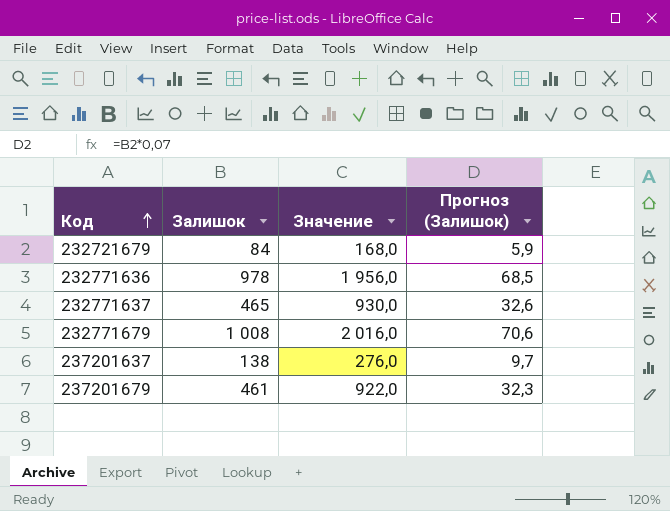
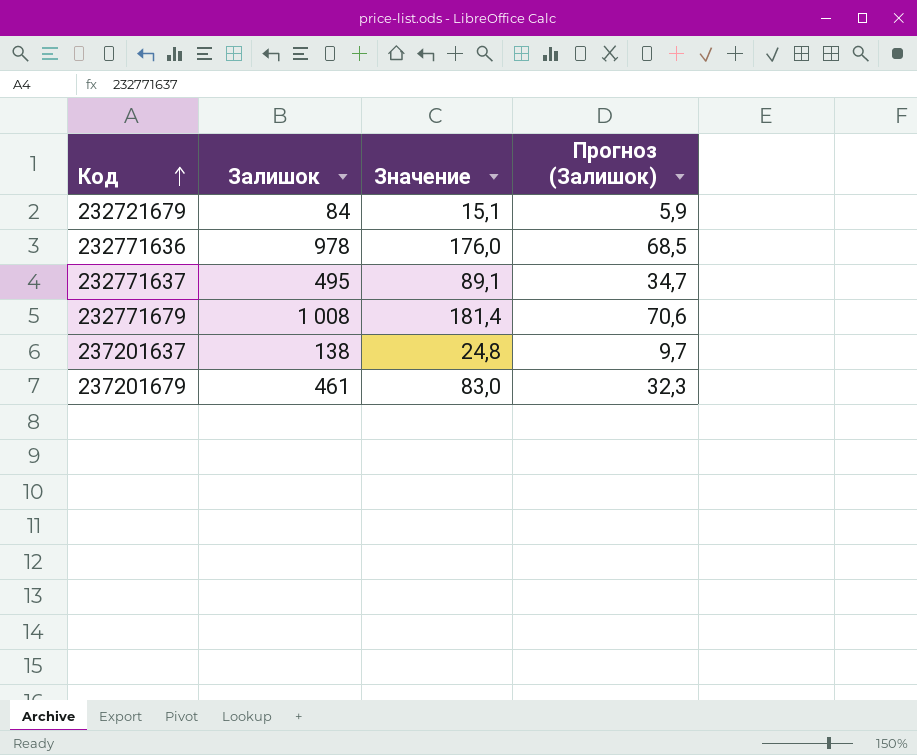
column Значение | formula: [Залишок] * 2 -> [Залишок] * 0,18
232771637 | Залишок: 465 -> 495
232771637 | Прогноз (Залишок): 32,6 -> 34,7

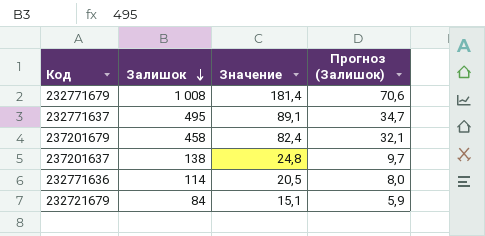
row order: Код ascending -> Залишок descending
237201679 | Залишок: 461 -> 458
237201679 | Значение: 83,0 -> 82,4
237201679 | Прогноз (Залишок): 32,3 -> 32,1
232771636 | Залишок: 978 -> 114
232771636 | Значение: 176,0 -> 20,5
232771636 | Прогноз (Залишок): 68,5 -> 8,0

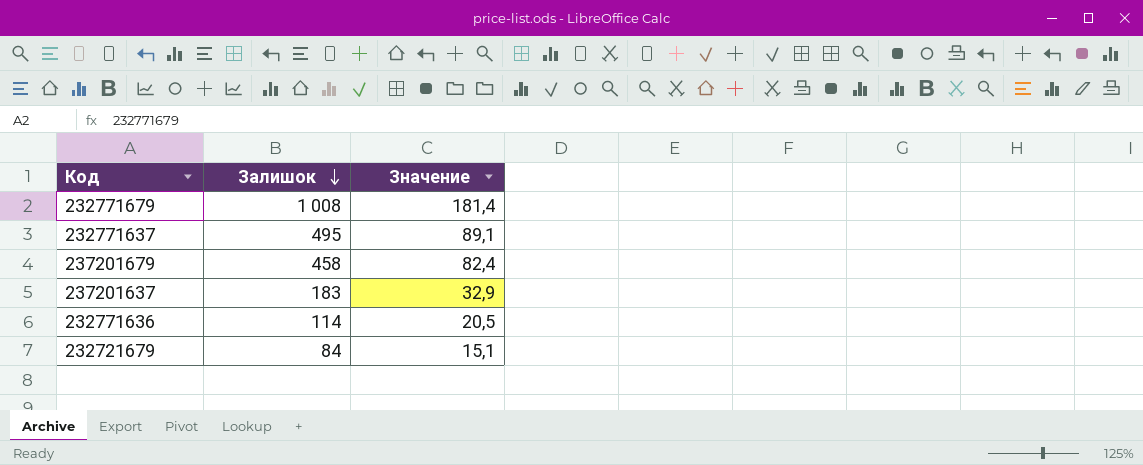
column Прогноз (Залишок) | formula: [Залишок] * 0,07 -> none
237201637 | Залишок: 138 -> 183
237201637 | Значение: 24,8 -> 32,9

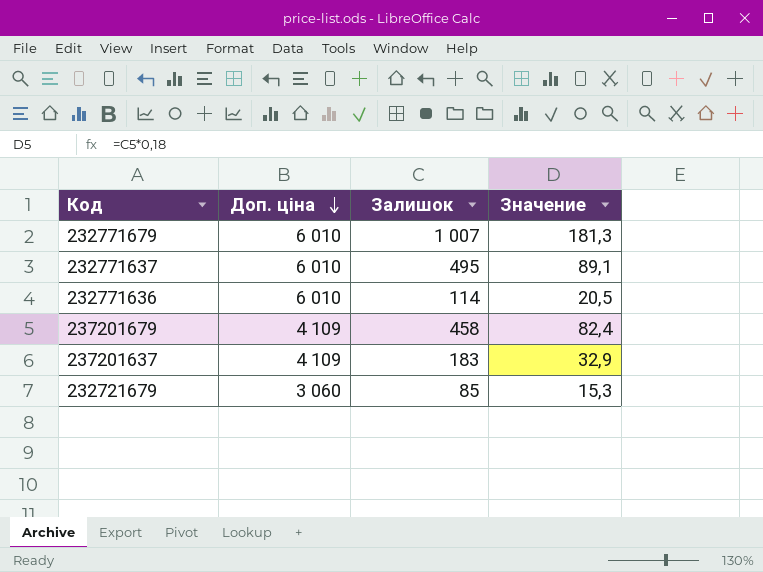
row order: Залишок descending -> Доп. ціна descending
column Доп. ціна | position: none -> 2
232771679 | Залишок: 1 008 -> 1 007
232771679 | Значение: 181,4 -> 181,3
232721679 | Залишок: 84 -> 85
232721679 | Значение: 15,1 -> 15,3

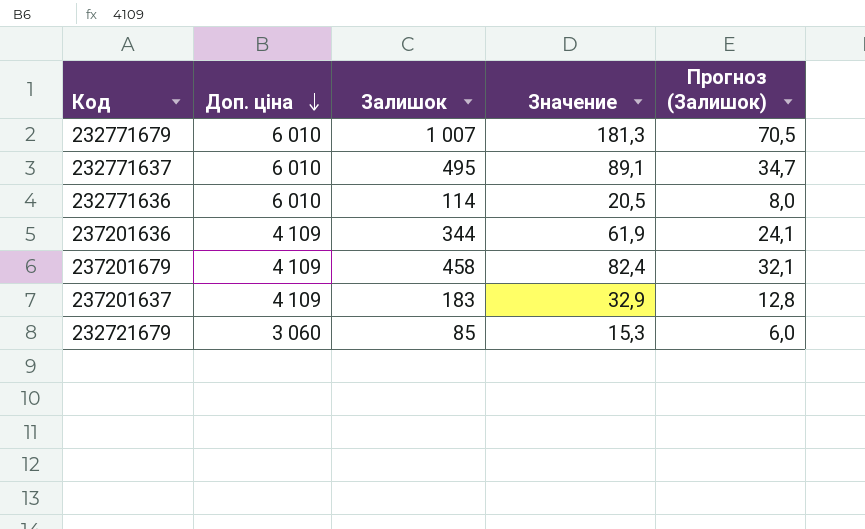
column Прогноз (Залишок) | formula: none -> [Залишок] * 0,07
row 237201636: none -> 4 109 | 344 | 61,9 | 24,1

